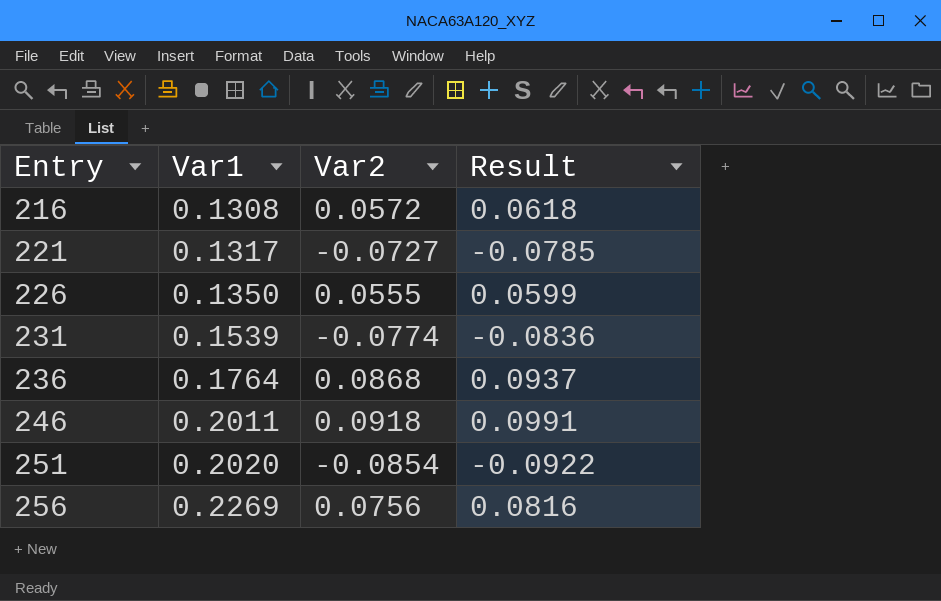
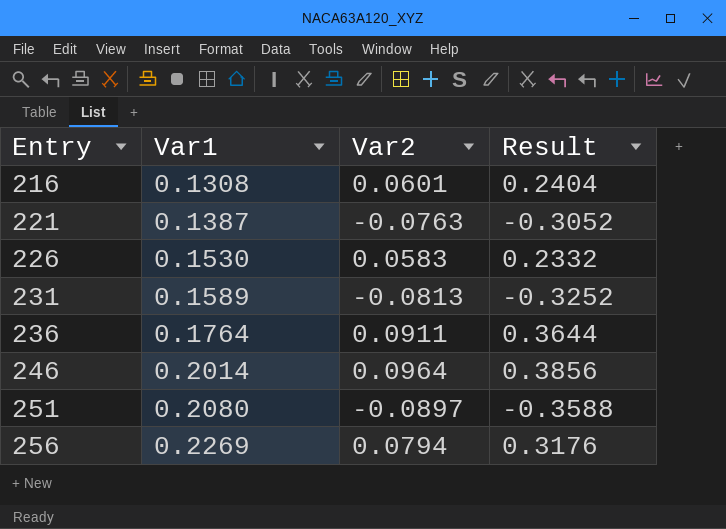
column Result | formula: [Var2] * 1.08 -> [Var2] * 4
216 | Var2: 0.0572 -> 0.0601
221 | Var1: 0.1317 -> 0.1387
221 | Var2: -0.0727 -> -0.0763
226 | Var1: 0.1350 -> 0.1530
226 | Var2: 0.0555 -> 0.0583
231 | Var1: 0.1539 -> 0.1589
231 | Var2: -0.0774 -> -0.0813
236 | Var2: 0.0868 -> 0.0911
246 | Var1: 0.2011 -> 0.2014
246 | Var2: 0.0918 -> 0.0964
251 | Var1: 0.2020 -> 0.2080
251 | Var2: -0.0854 -> -0.0897
256 | Var2: 0.0756 -> 0.0794

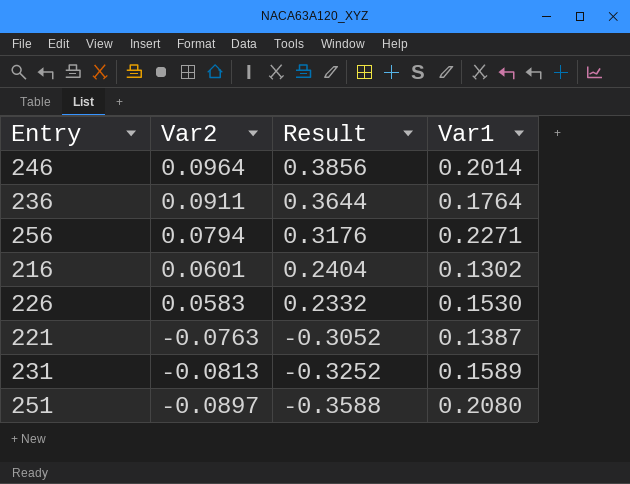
row order: Entry ascending -> Var2 descending
column Var1 | position: 2 -> 4
256 | Var1: 0.2269 -> 0.2271
216 | Var1: 0.1308 -> 0.1302

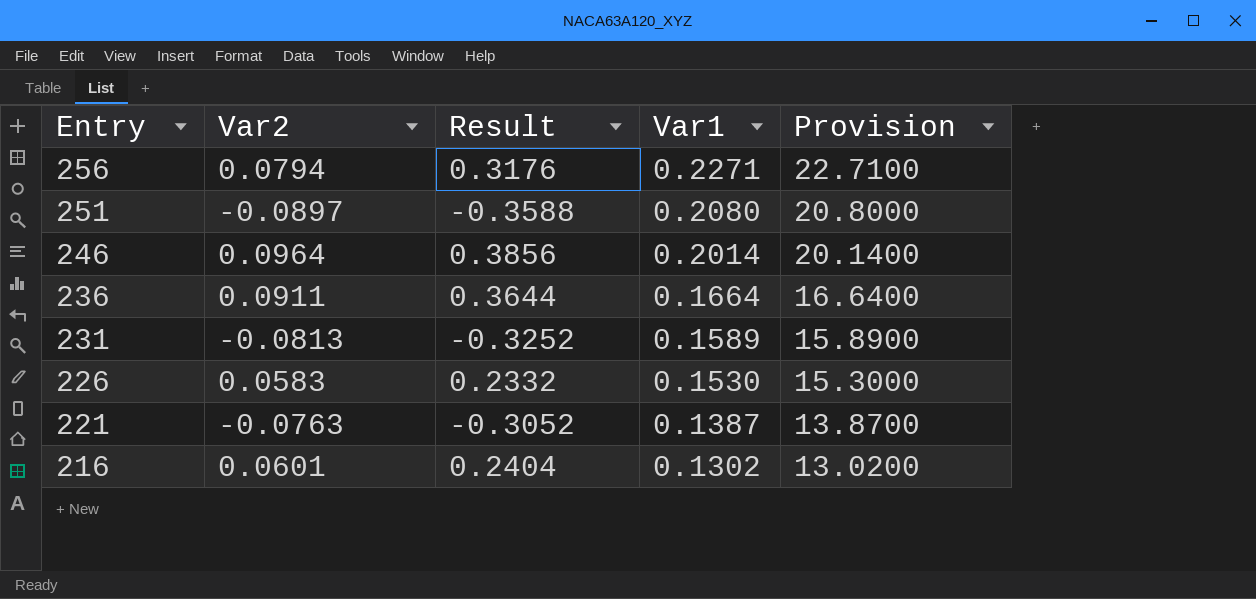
row order: Var2 descending -> Entry descending
column Provision | formula: none -> [Var1] * 100
236 | Var1: 0.1764 -> 0.1664

